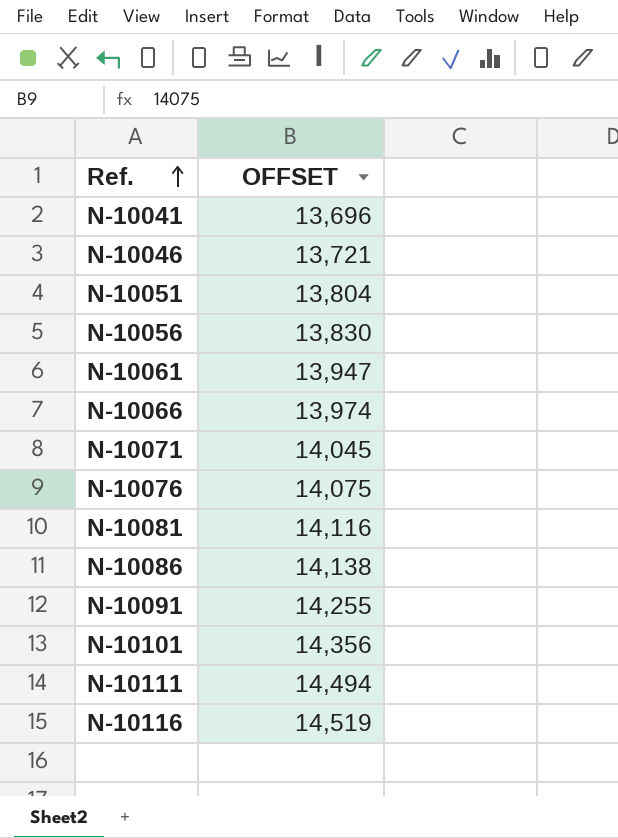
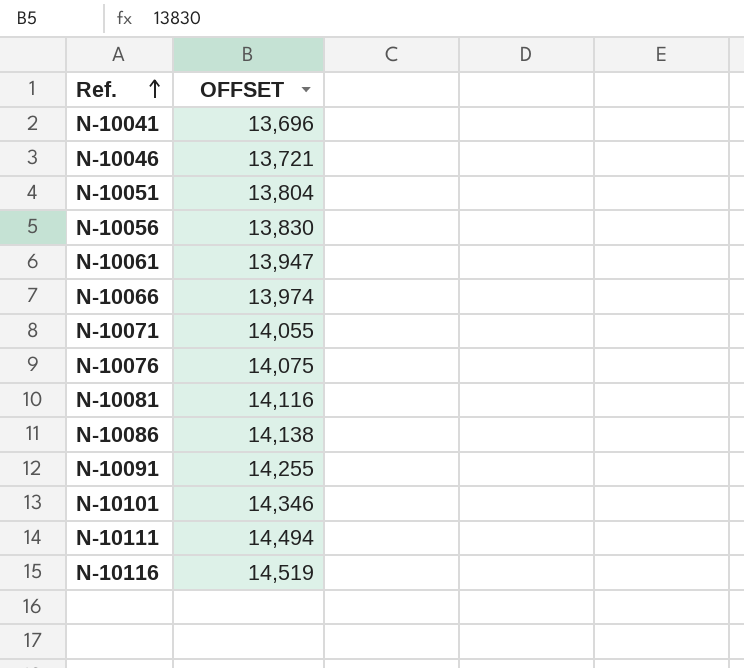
N-10071 | OFFSET: 14,045 -> 14,055
N-10101 | OFFSET: 14,356 -> 14,346

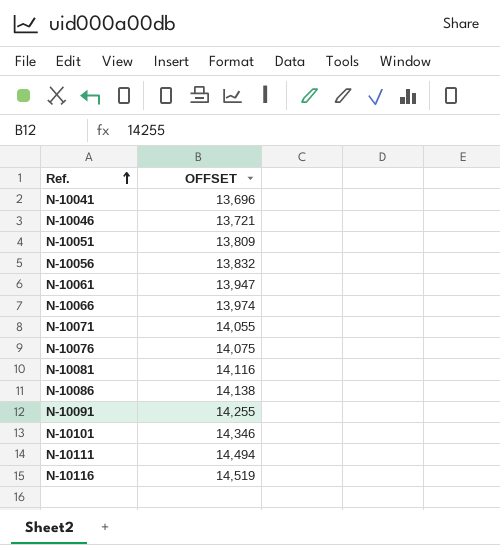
N-10051 | OFFSET: 13,804 -> 13,809
N-10056 | OFFSET: 13,830 -> 13,832

